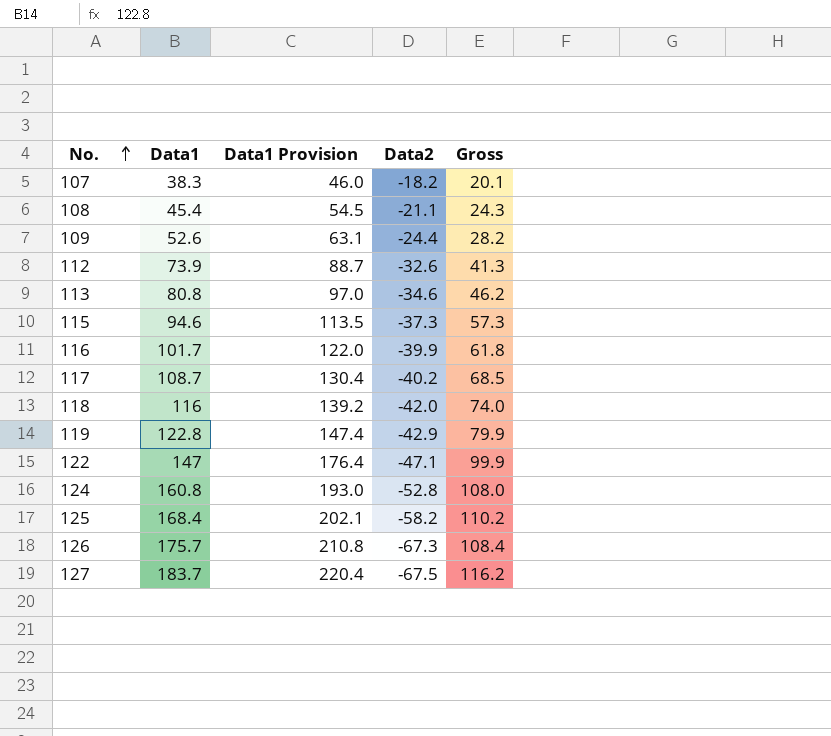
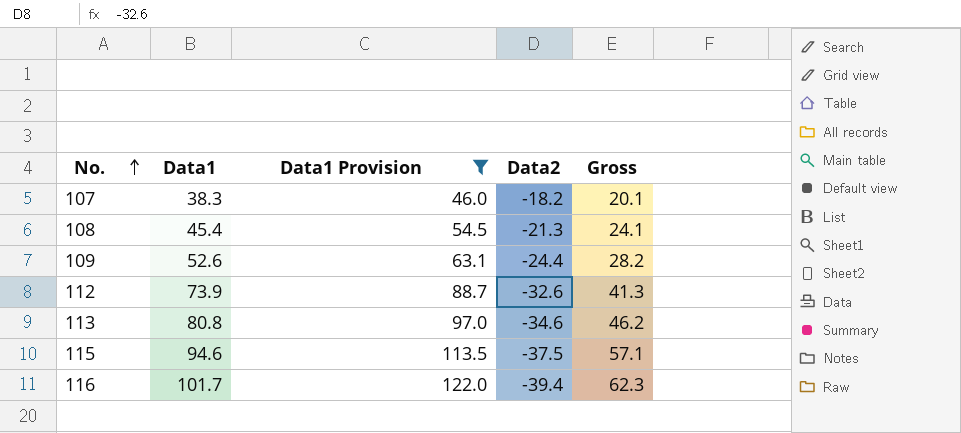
filter: none -> Data1 Provision <= 122.0
108 | Data2: -21.1 -> -21.3
108 | Gross: 24.3 -> 24.1
115 | Data2: -37.3 -> -37.5
115 | Gross: 57.3 -> 57.1
116 | Data2: -39.9 -> -39.4
116 | Gross: 61.8 -> 62.3

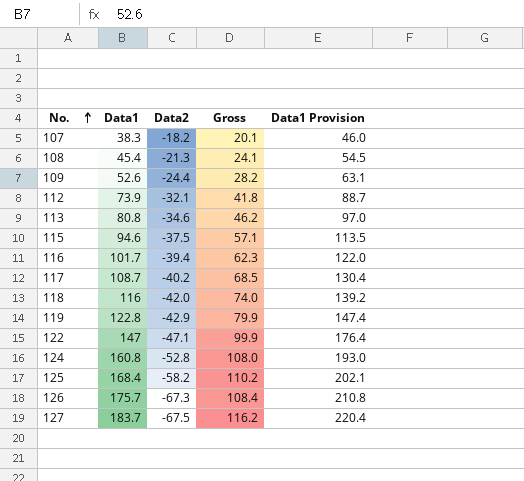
filter: Data1 Provision <= 122.0 -> none
column Data1 Provision | position: 3 -> 5
112 | Data2: -32.6 -> -32.1
112 | Gross: 41.3 -> 41.8

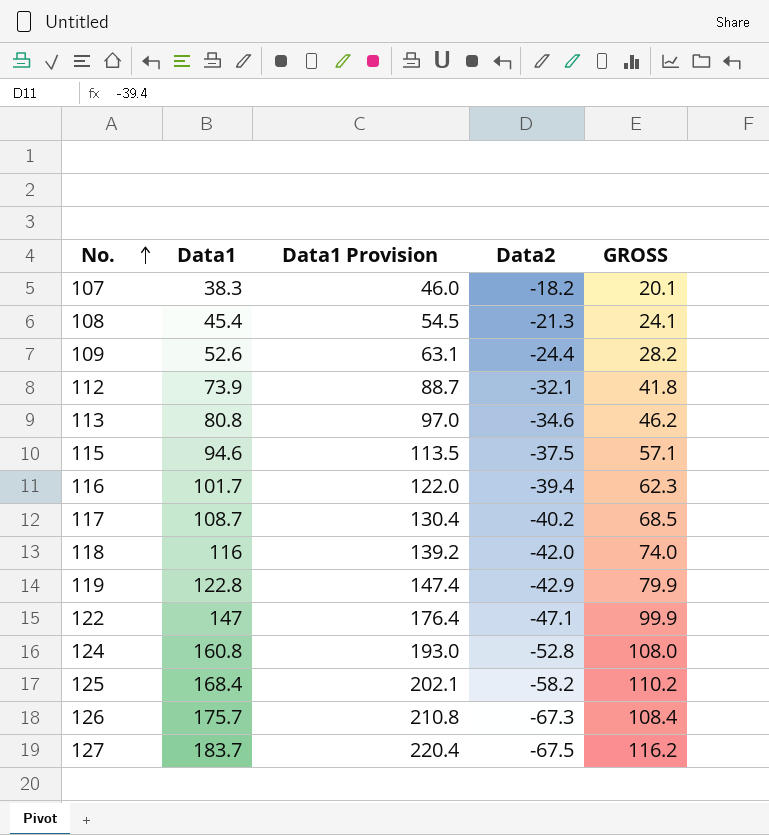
column Data1 Provision | position: 5 -> 3
column name: Gross -> GROSS

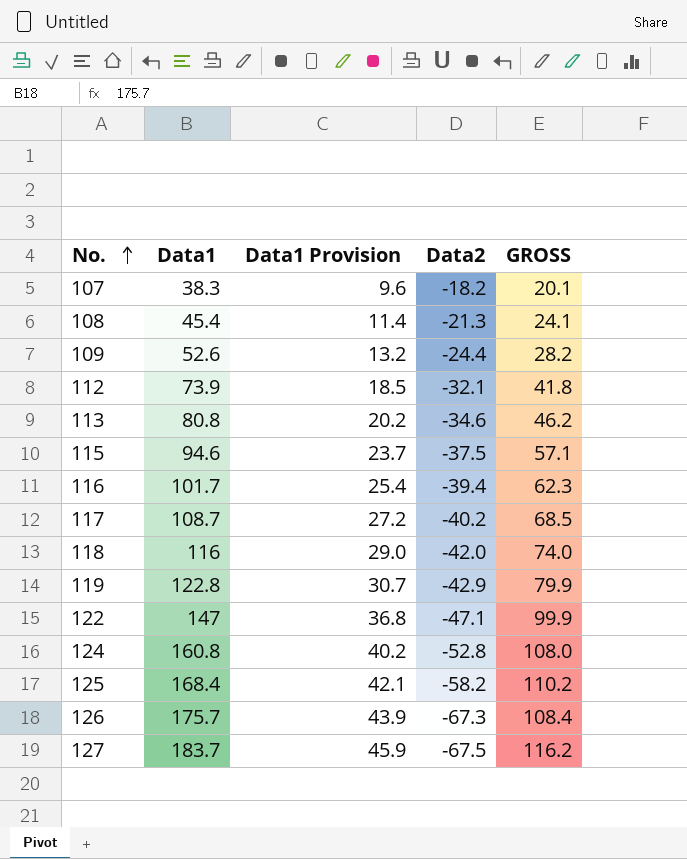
column Data1 Provision | formula: [Data1] * 1.2 -> [Data1] * 0.25

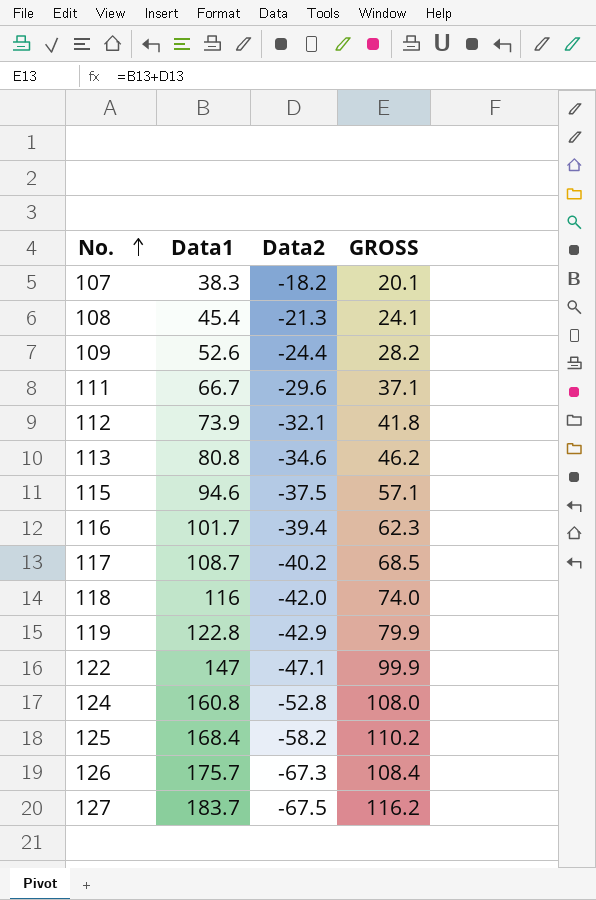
column Data1 Provision | formula: [Data1] * 0.25 -> none
row 111: none -> 66.7 | -29.6 | 37.1

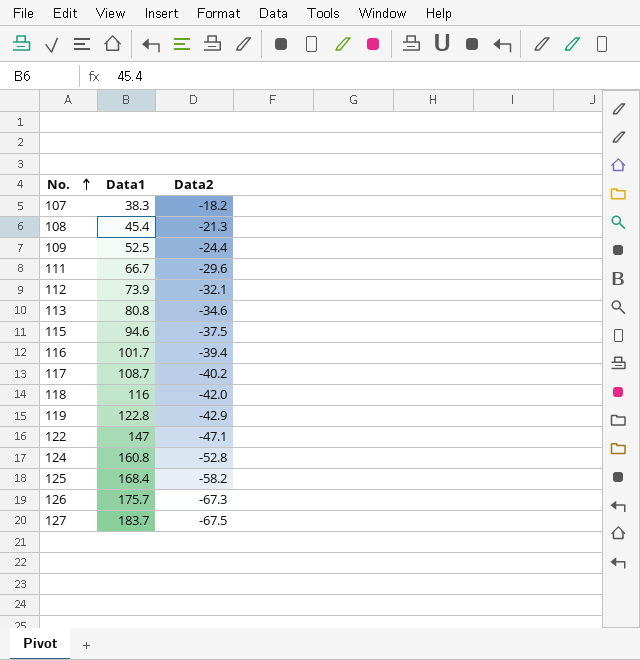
column GROSS | formula: [Data1] + [Data2] -> none
109 | Data1: 52.6 -> 52.5

